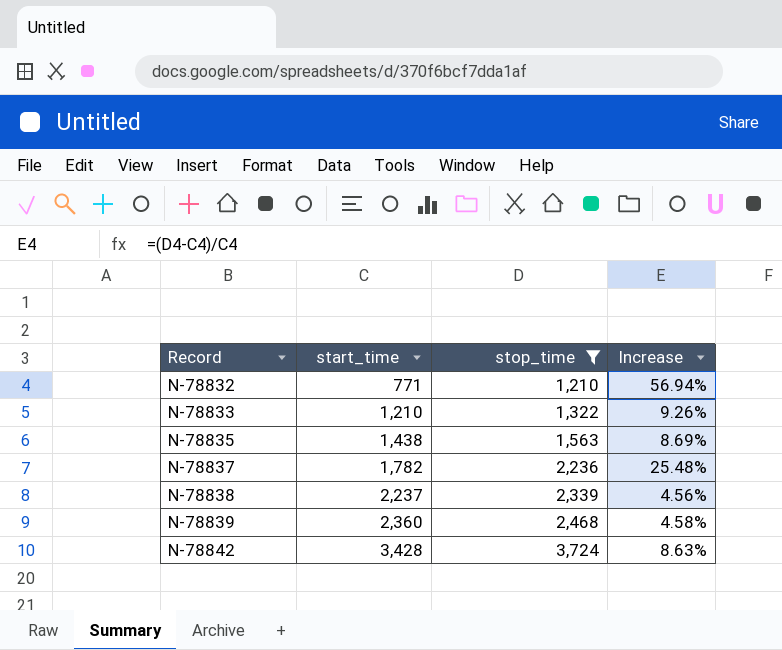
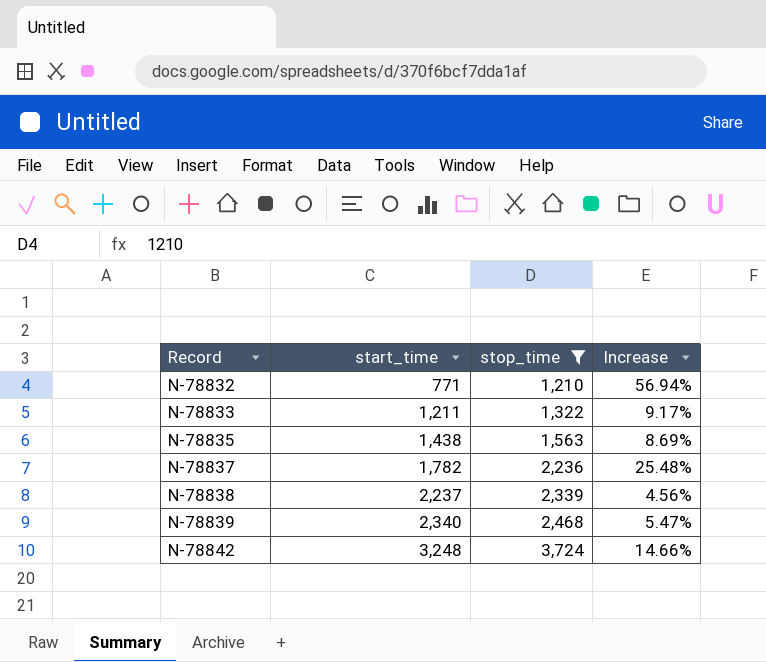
N-78833 | start_time: 1,210 -> 1,211
N-78833 | Increase: 9.26% -> 9.17%
N-78839 | start_time: 2,360 -> 2,340
N-78839 | Increase: 4.58% -> 5.47%
N-78842 | start_time: 3,428 -> 3,248
N-78842 | Increase: 8.63% -> 14.66%

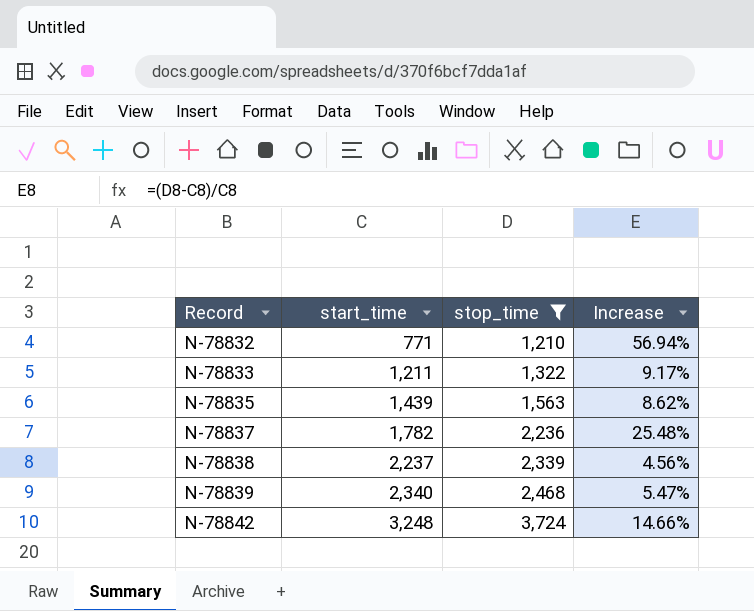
N-78835 | start_time: 1,438 -> 1,439
N-78835 | Increase: 8.69% -> 8.62%

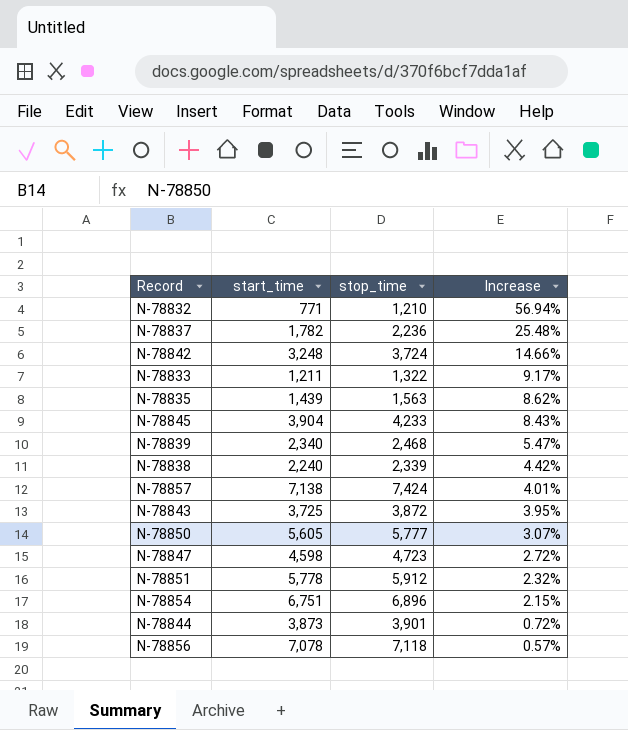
filter: stop_time <= 3,724 -> none
row order: Record ascending -> Increase descending
N-78838 | start_time: 2,237 -> 2,240
N-78838 | Increase: 4.56% -> 4.42%

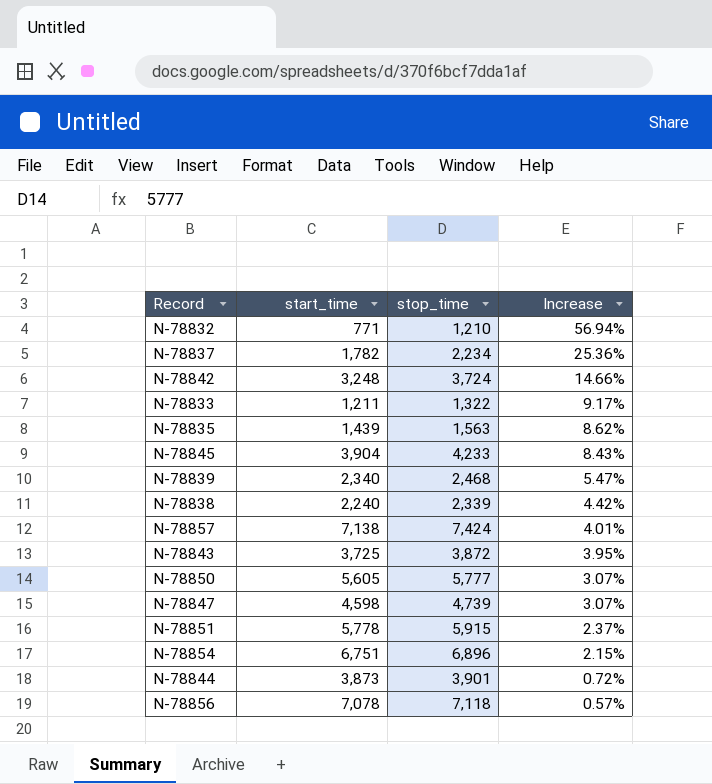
N-78837 | stop_time: 2,236 -> 2,234
N-78837 | Increase: 25.48% -> 25.36%
N-78847 | stop_time: 4,723 -> 4,739
N-78847 | Increase: 2.72% -> 3.07%
N-78851 | stop_time: 5,912 -> 5,915
N-78851 | Increase: 2.32% -> 2.37%

